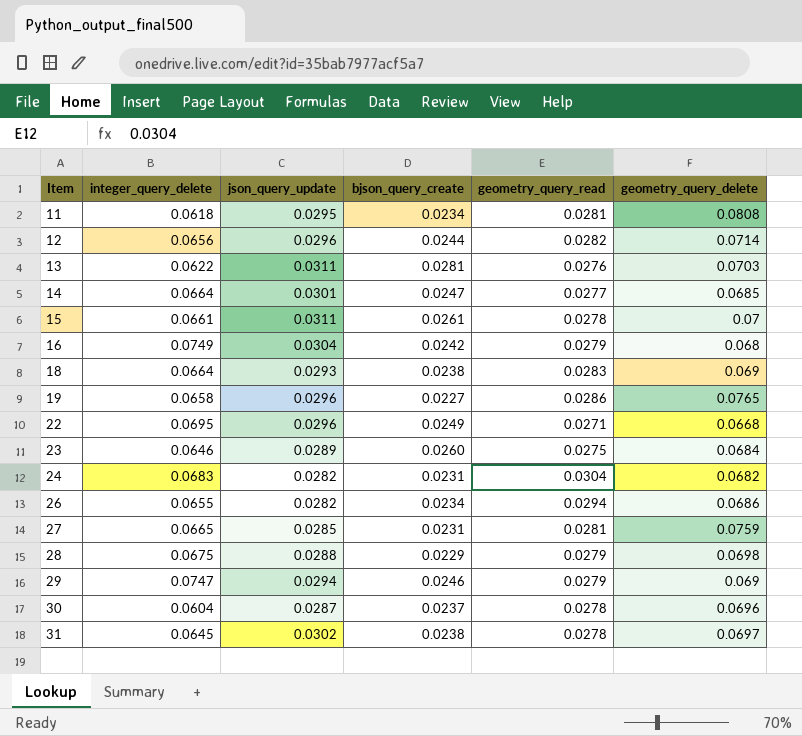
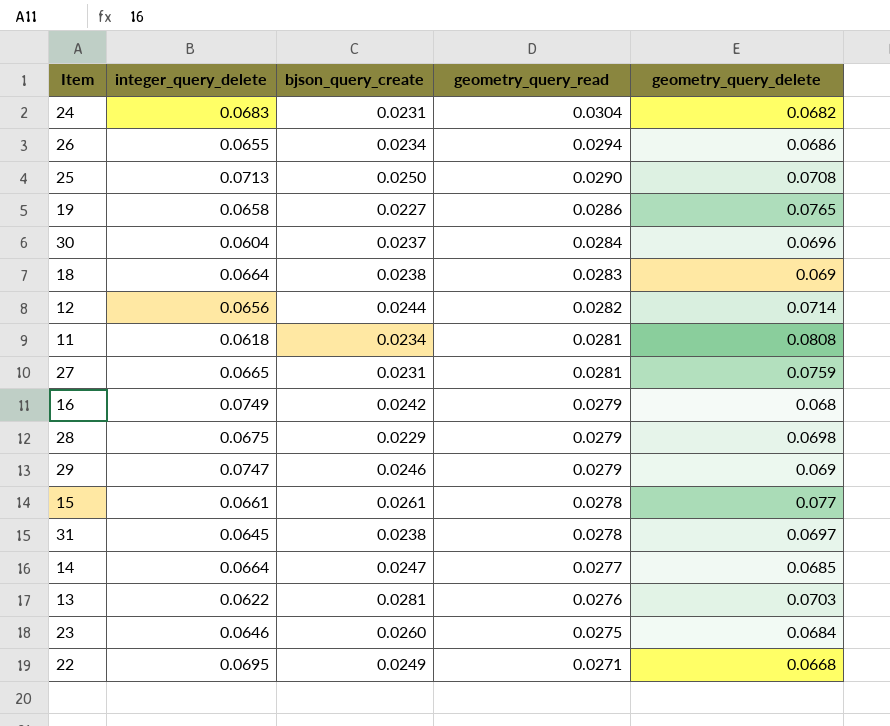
row order: Item ascending -> geometry_query_read descending
column json_query_update | position: 3 -> none
row 25: none -> 0.0713 | 0.0250 | 0.0290 | 0.0708
30 | geometry_query_read: 0.0278 -> 0.0284
15 | geometry_query_delete: 0.07 -> 0.077

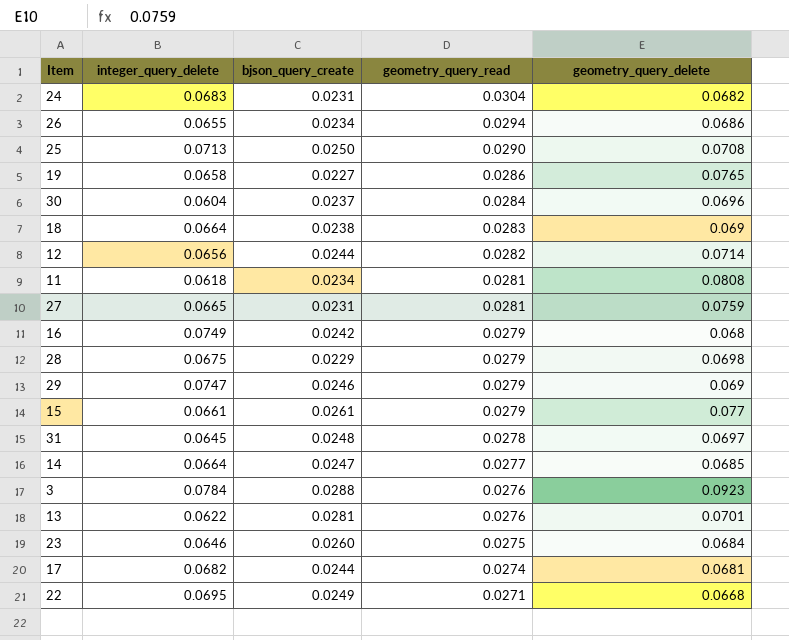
15 | geometry_query_read: 0.0278 -> 0.0279
31 | bjson_query_create: 0.0238 -> 0.0248
row 3: none -> 0.0784 | 0.0288 | 0.0276 | 0.0923
13 | geometry_query_delete: 0.0703 -> 0.0701
row 17: none -> 0.0682 | 0.0244 | 0.0274 | 0.0681

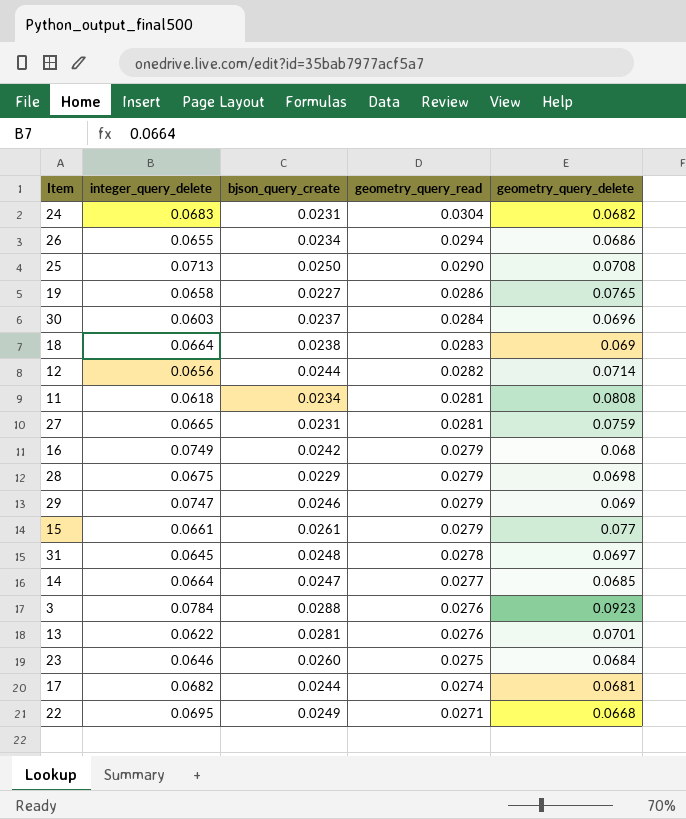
30 | integer_query_delete: 0.0604 -> 0.0603

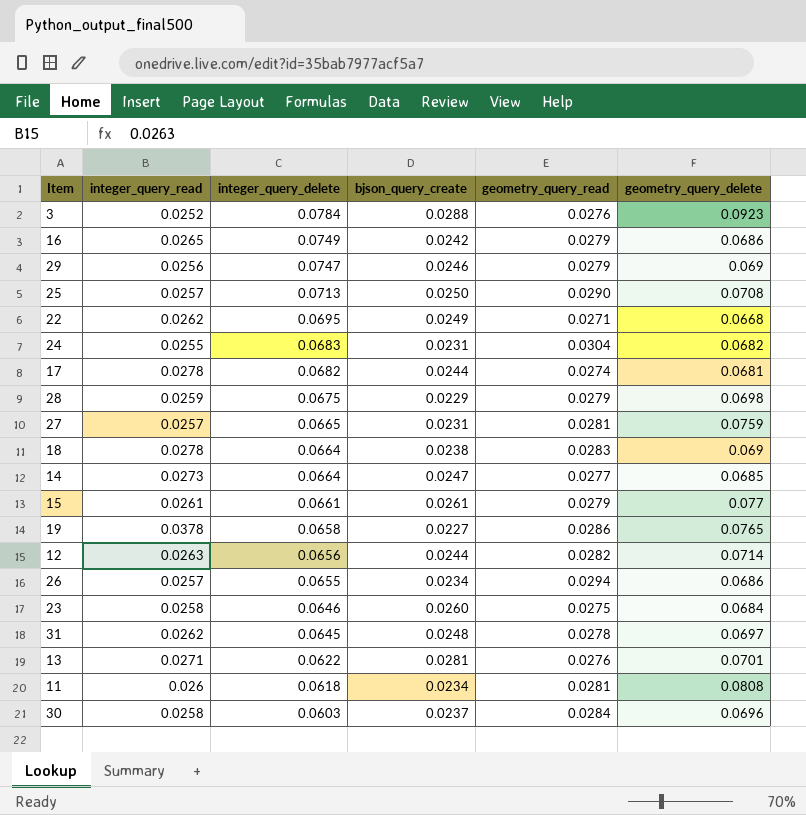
row order: geometry_query_read descending -> integer_query_delete descending
column integer_query_read | position: none -> 2
16 | geometry_query_delete: 0.068 -> 0.0686

